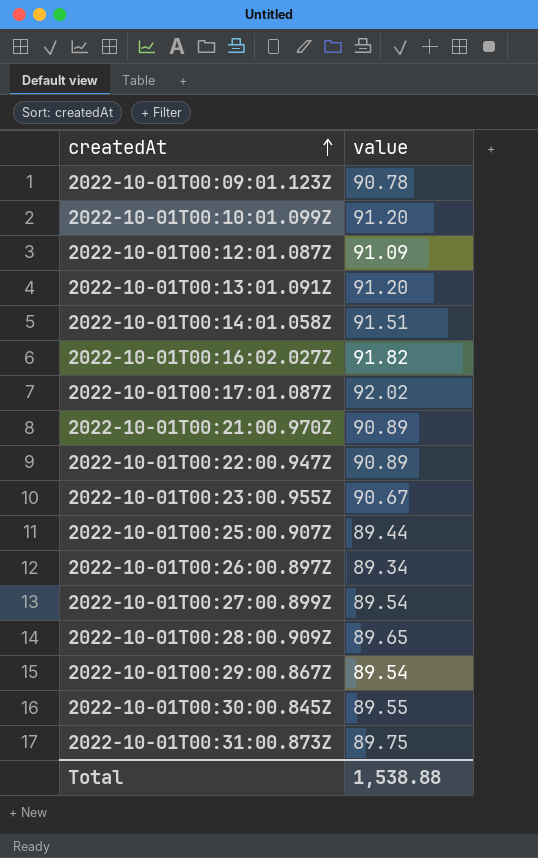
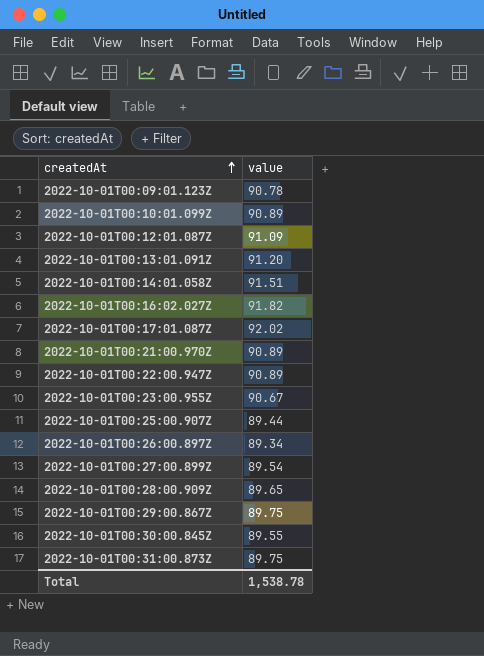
2022-10-01T00:10:01.099Z | value: 91.20 -> 90.89
2022-10-01T00:29:00.867Z | value: 89.54 -> 89.75
Total | value: 1,538.88 -> 1,538.78

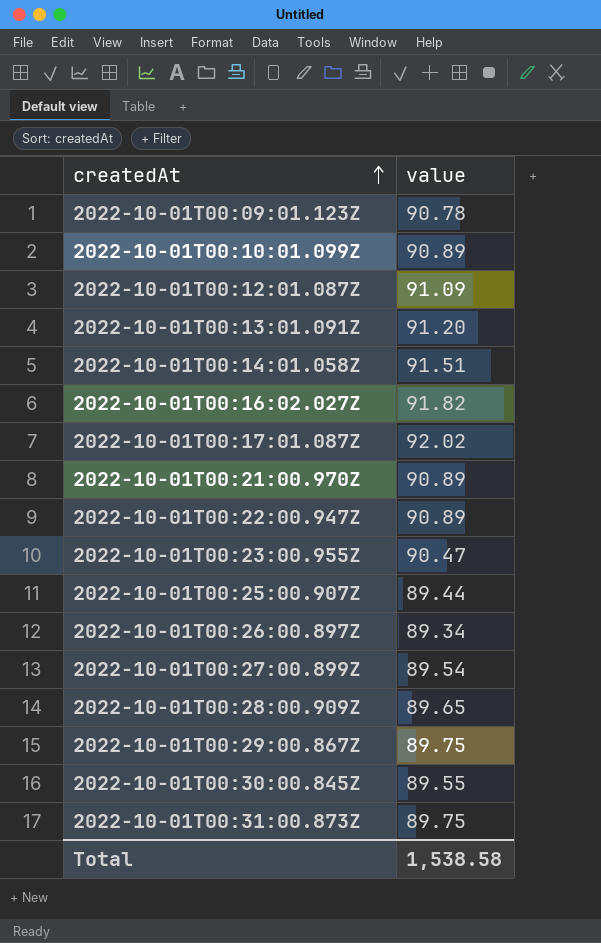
2022-10-01T00:23:00.955Z | value: 90.67 -> 90.47
Total | value: 1,538.78 -> 1,538.58

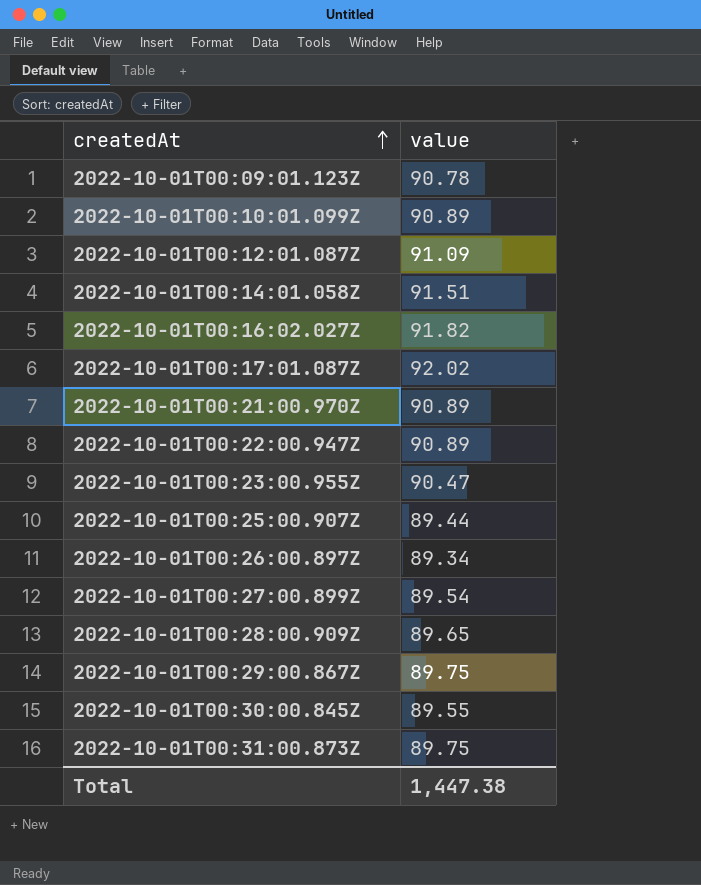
row 2022-10-01T00:13:01.091Z: 91.20 -> none
Total | value: 1,538.58 -> 1,447.38

